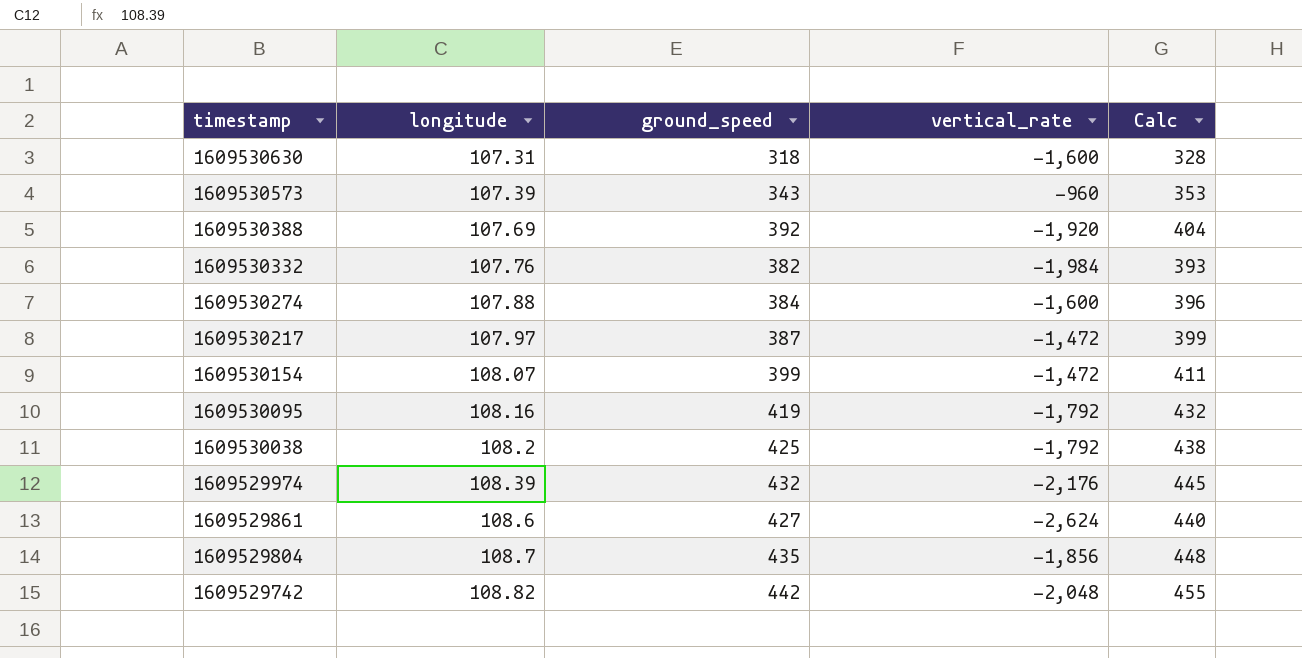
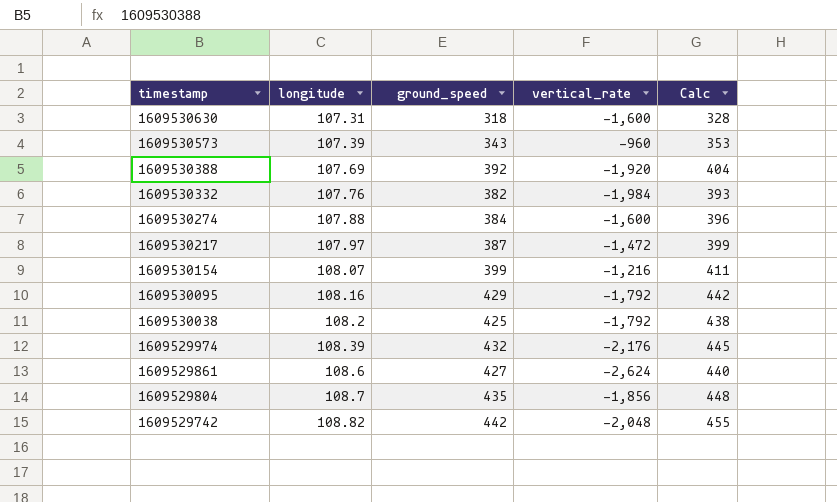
1609530154 | vertical_rate: -1,472 -> -1,216
1609530095 | ground_speed: 419 -> 429
1609530095 | Calc: 432 -> 442

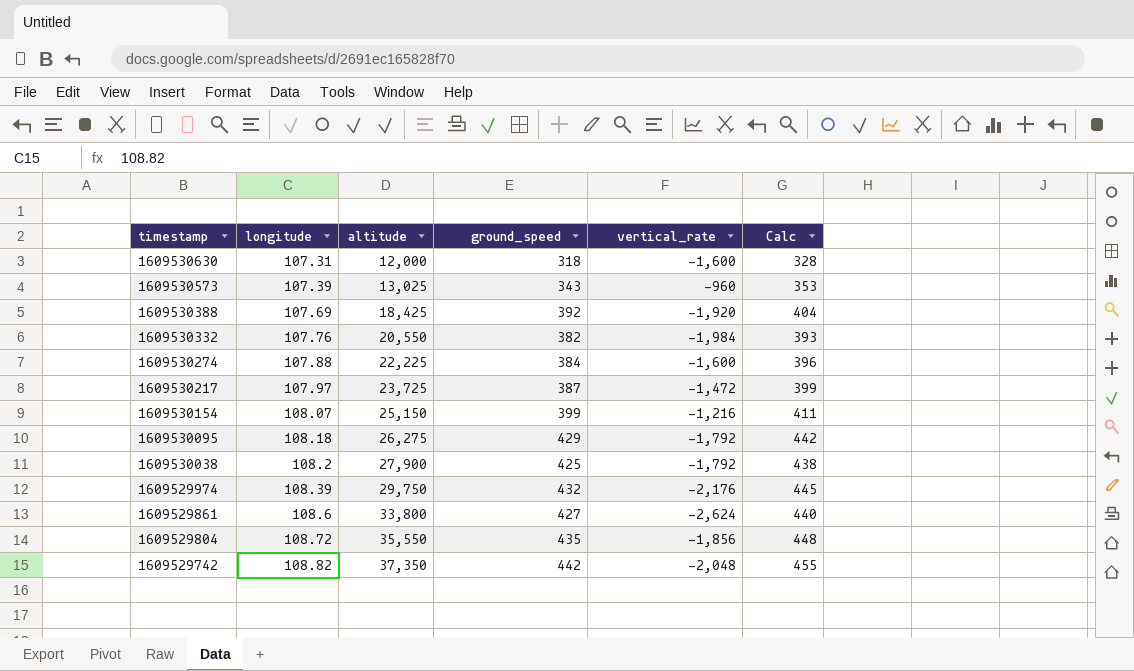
column altitude | position: none -> 3
1609530095 | longitude: 108.16 -> 108.18
1609529804 | longitude: 108.7 -> 108.72

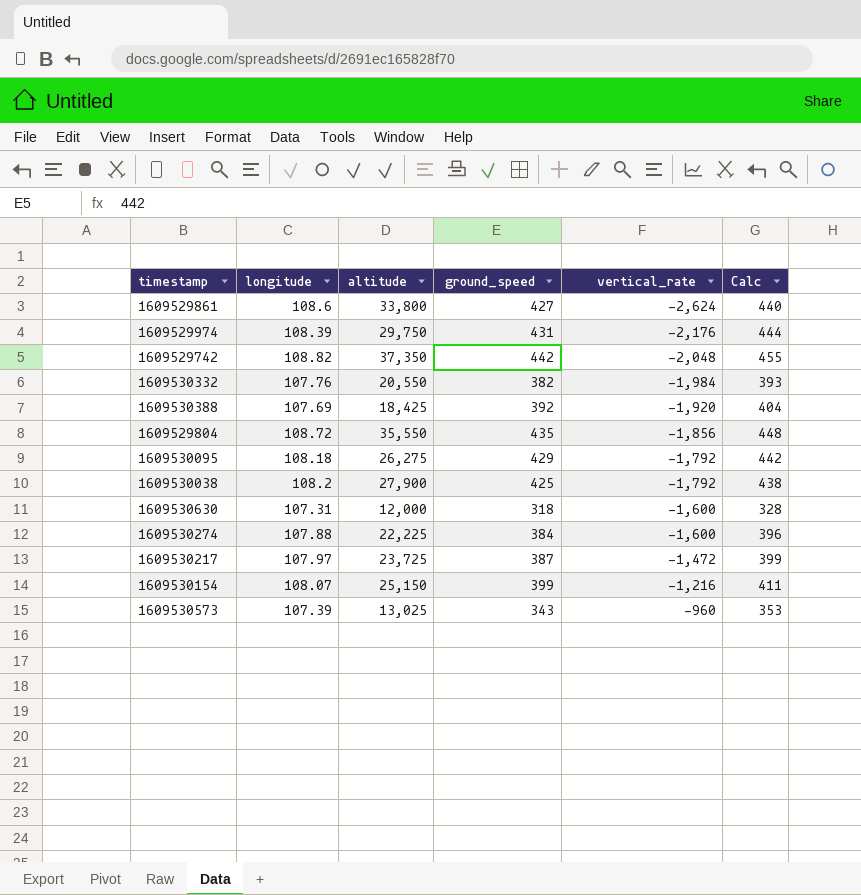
row order: timestamp descending -> vertical_rate ascending
1609529974 | ground_speed: 432 -> 431
1609529974 | Calc: 445 -> 444

